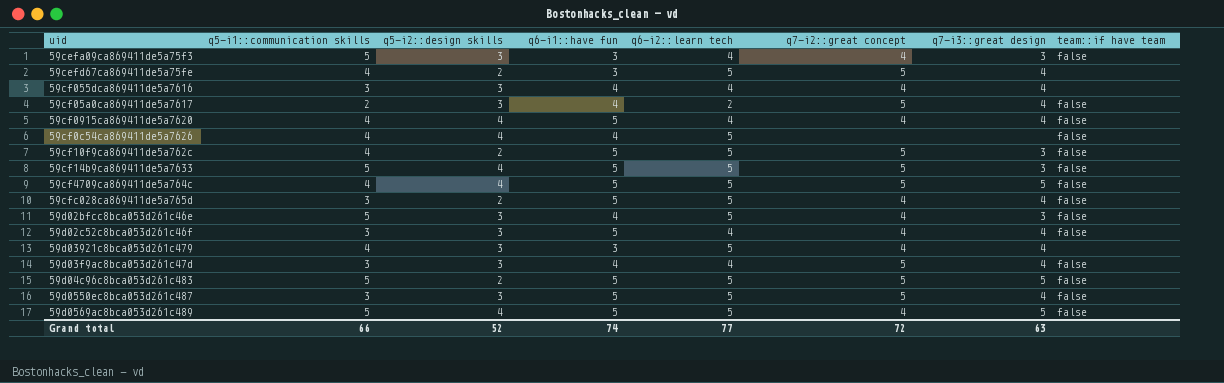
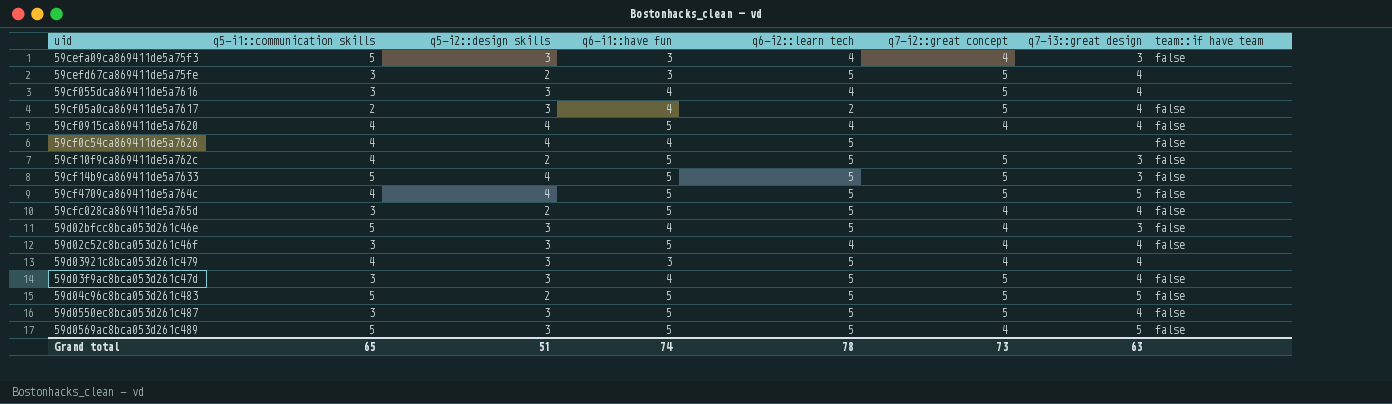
59cefd67ca869411de5a75fe | q5-i1::communication skills: 4 -> 3
59cf055dca869411de5a7616 | q7-i2::great concept: 4 -> 5
59d03f9ac8bca053d261c47d | q6-i2::learn tech: 4 -> 5
59d0569ac8bca053d261c489 | q5-i2::design skills: 4 -> 3
Grand total | q5-i1::communication skills: 66 -> 65
Grand total | q5-i2::design skills: 52 -> 51
Grand total | q6-i2::learn tech: 77 -> 78
Grand total | q7-i2::great concept: 72 -> 73

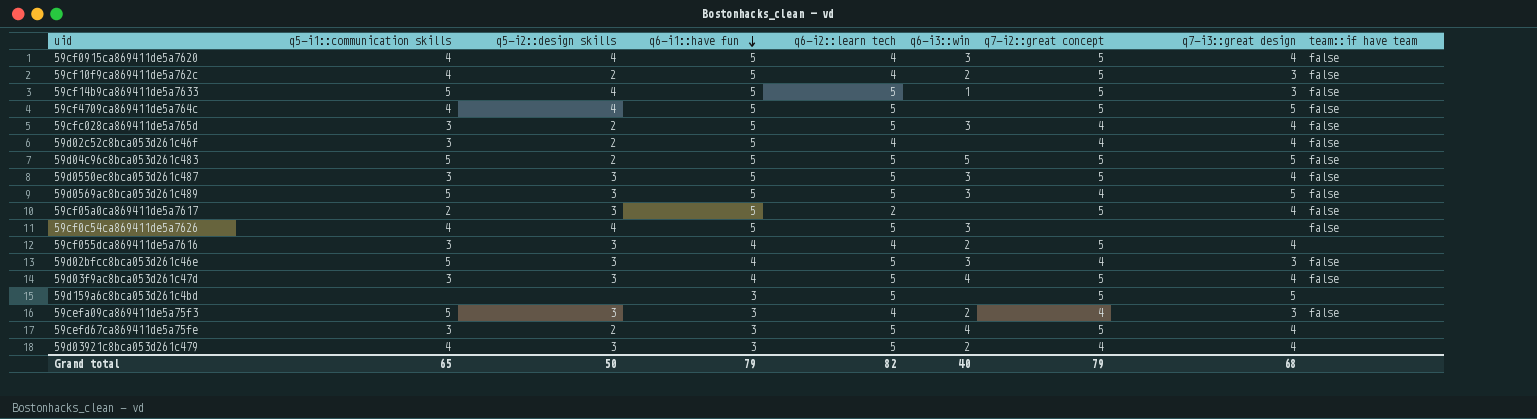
row order: none -> q6-i1::have fun descending
column q6-i3::win | position: none -> 6
59cf0915ca869411de5a7620 | q7-i2::great concept: 4 -> 5
59cf10f9ca869411de5a762c | q6-i2::learn tech: 5 -> 4
59d02c52c8bca053d261c46f | q5-i2::design skills: 3 -> 2
59cf05a0ca869411de5a7617 | q6-i1::have fun: 4 -> 5
59cf0c54ca869411de5a7626 | q6-i1::have fun: 4 -> 5
row 59d159a6c8bca053d261c4bd: none -> none | none | 3 | 5 | none | 5 | 5 | none
Grand total | q5-i2::design skills: 51 -> 50
Grand total | q6-i1::have fun: 74 -> 79
Grand total | q6-i2::learn tech: 78 -> 82
Grand total | q7-i2::great concept: 73 -> 79
Grand total | q7-i3::great design: 63 -> 68

